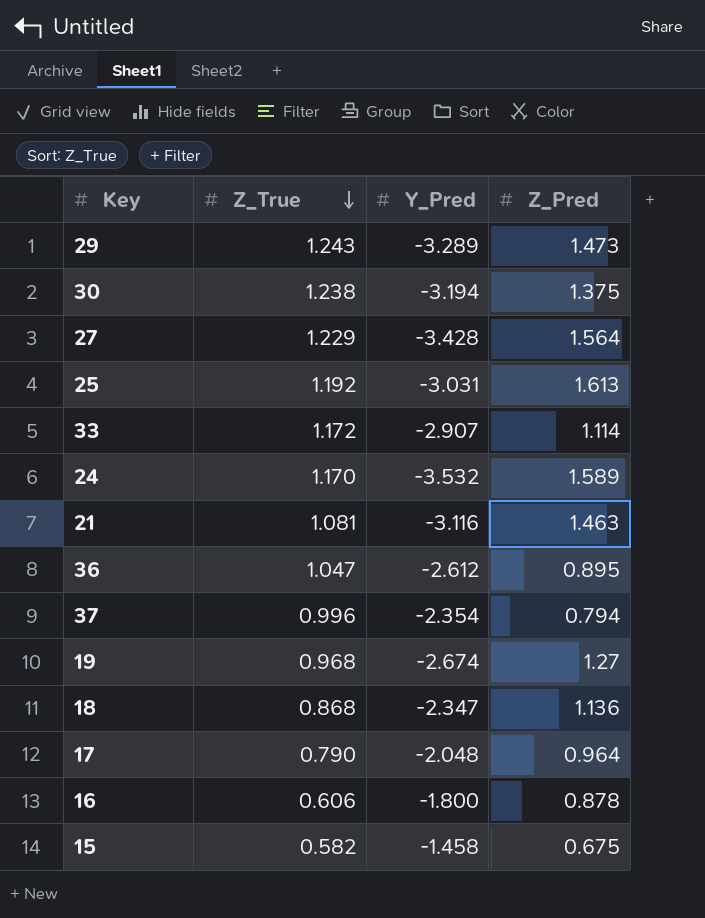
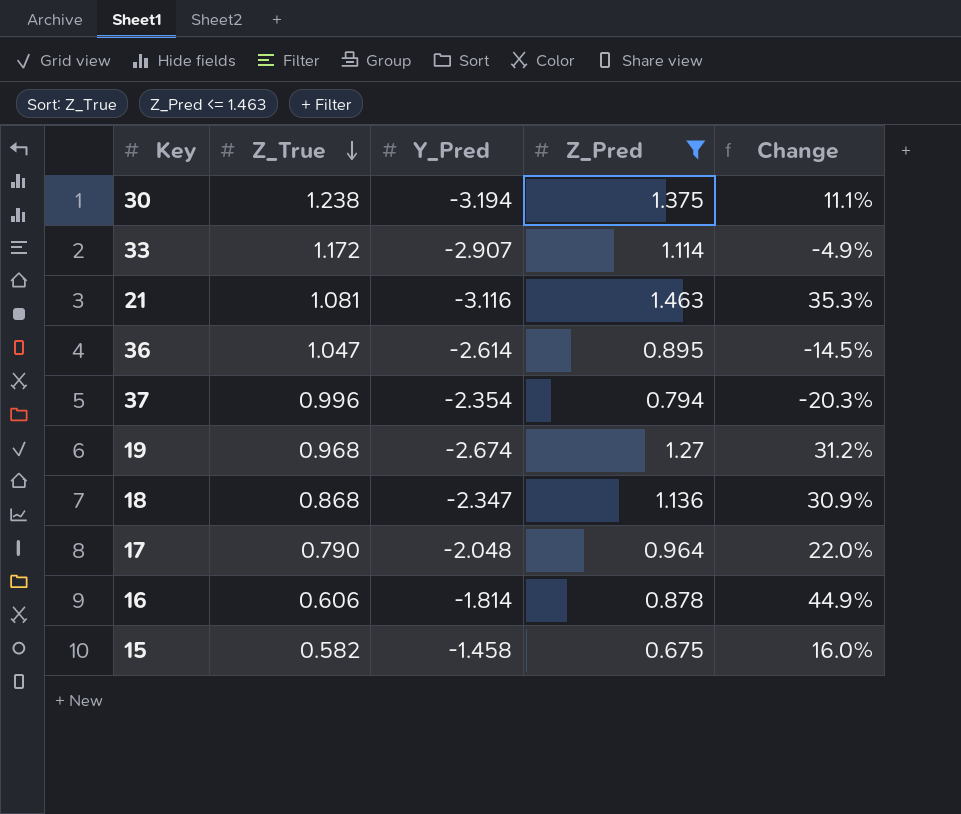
filter: none -> Z_Pred <= 1.463
column Change | formula: none -> ([Z_Pred] - [Z_True]) / [Z_True]
36 | Y_Pred: -2.612 -> -2.614
16 | Y_Pred: -1.800 -> -1.814

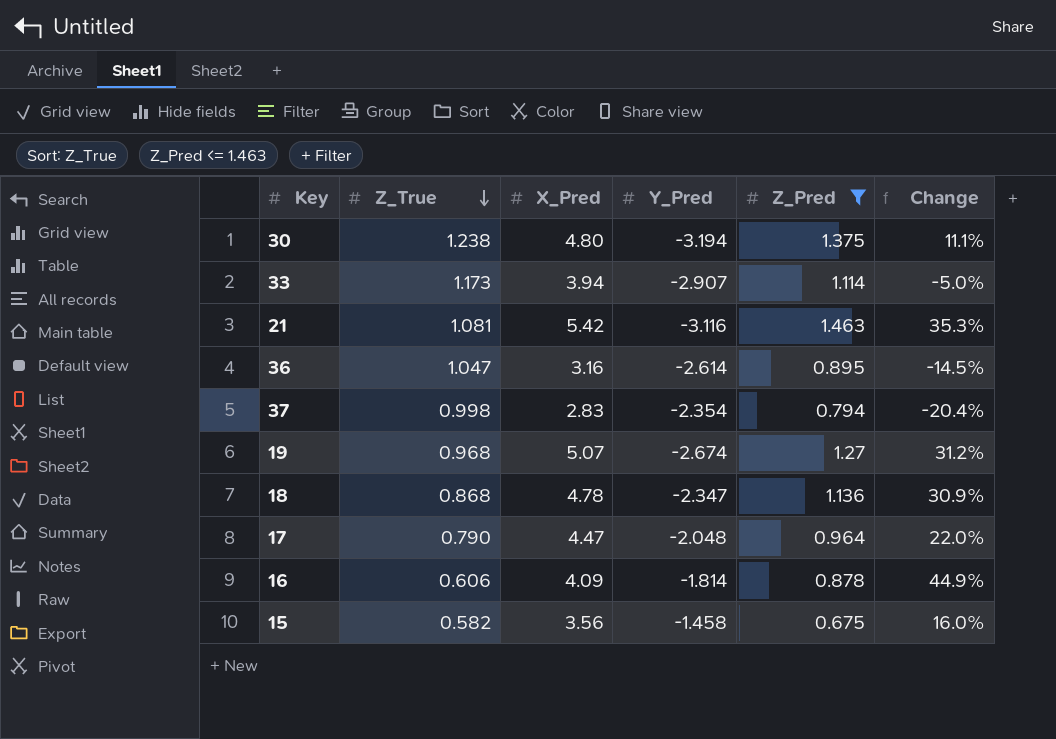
column X_Pred | position: none -> 3
33 | Z_True: 1.172 -> 1.173
33 | Change: -4.9% -> -5.0%
37 | Z_True: 0.996 -> 0.998
37 | Change: -20.3% -> -20.4%

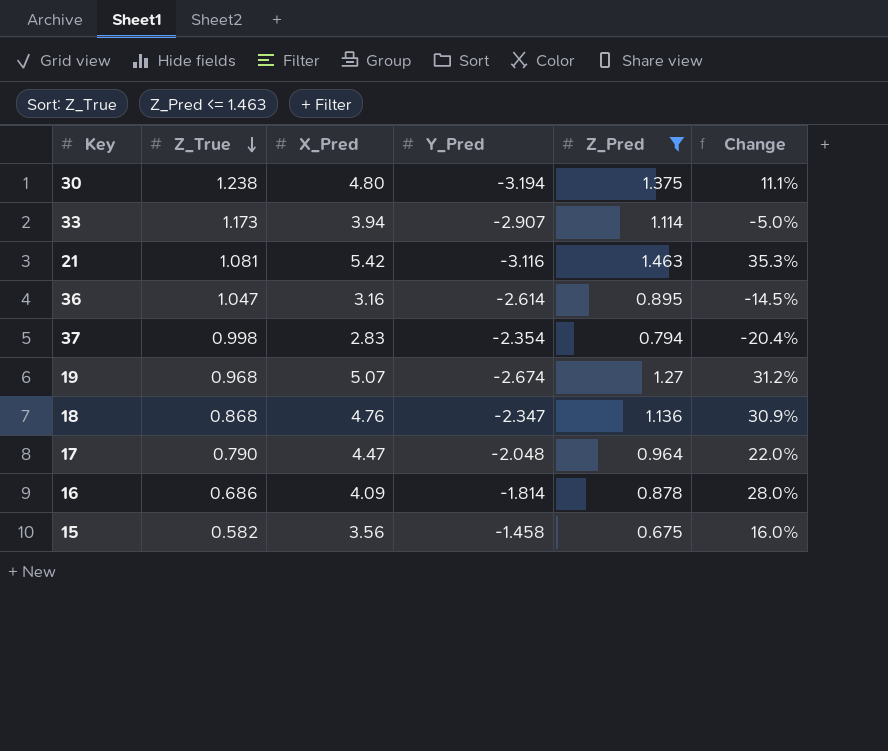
18 | X_Pred: 4.78 -> 4.76
16 | Z_True: 0.606 -> 0.686
16 | Change: 44.9% -> 28.0%

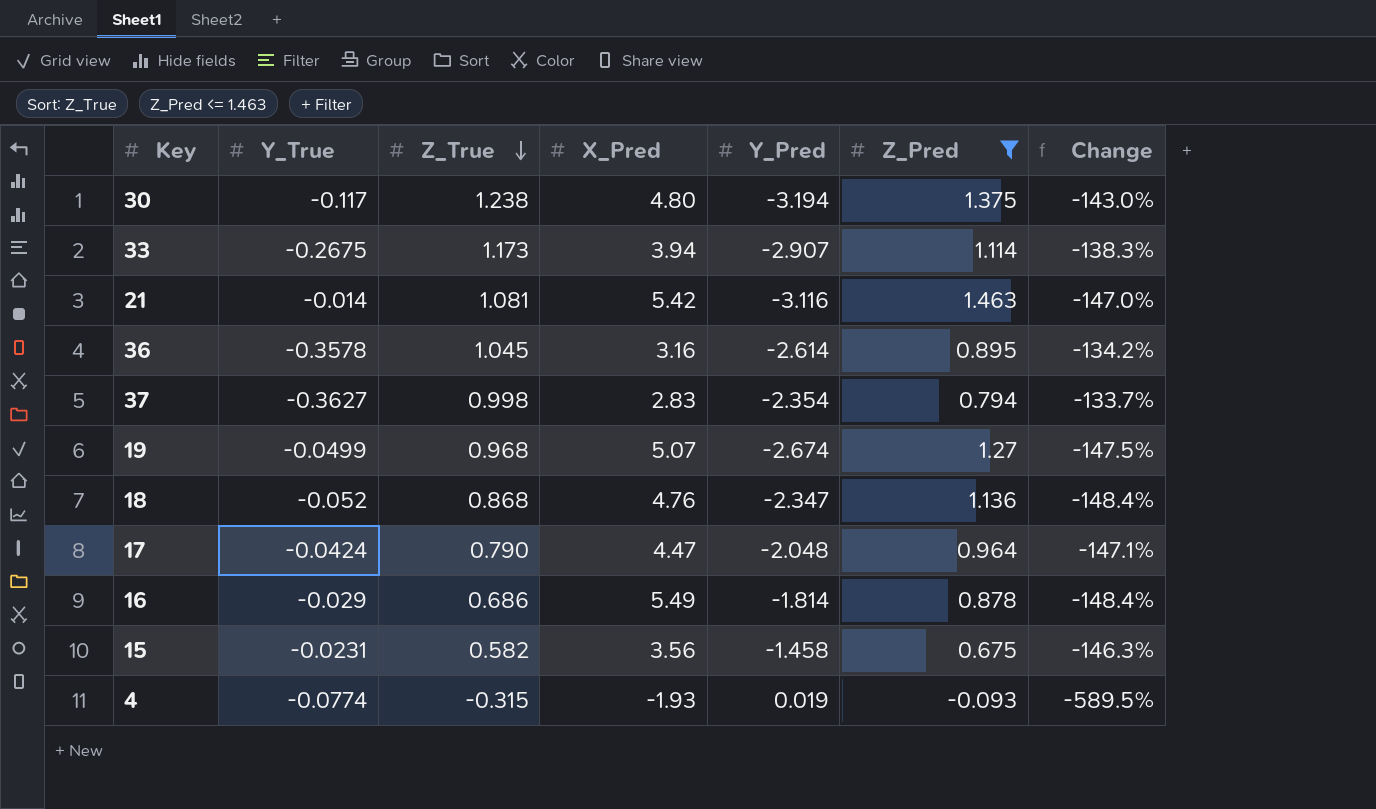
column Y_True | position: none -> 2
column Change | formula: ([Z_Pred] - [Z_True]) / [Z_True] -> ([Z_Pred] - [Y_Pred]) / [Y_Pred]
36 | Z_True: 1.047 -> 1.045
16 | X_Pred: 4.09 -> 5.49
row 4: none -> -0.0774 | -0.315 | -1.93 | 0.019 | -0.093 | -589.5%

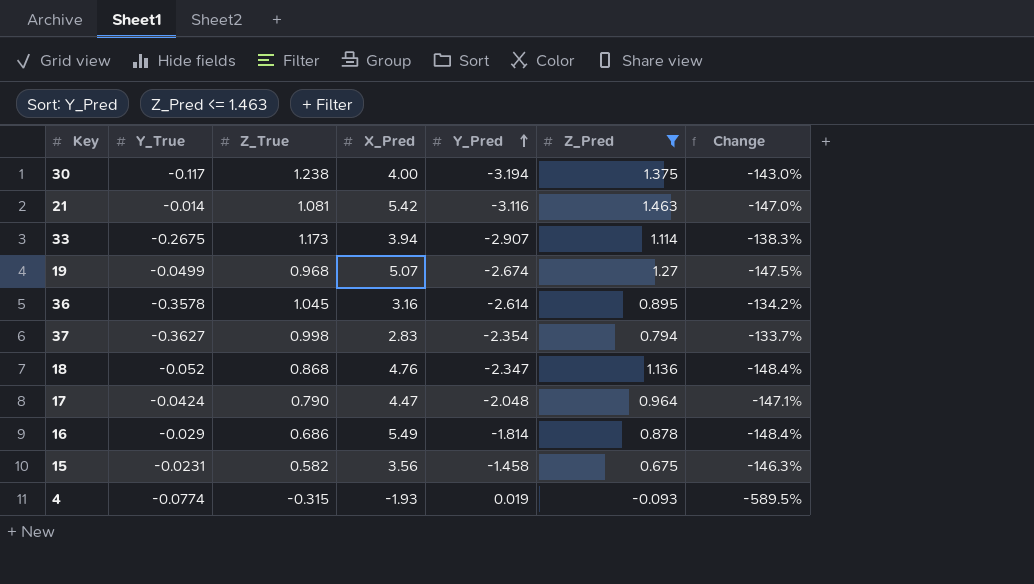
row order: Z_True descending -> Y_Pred ascending
30 | X_Pred: 4.80 -> 4.00

